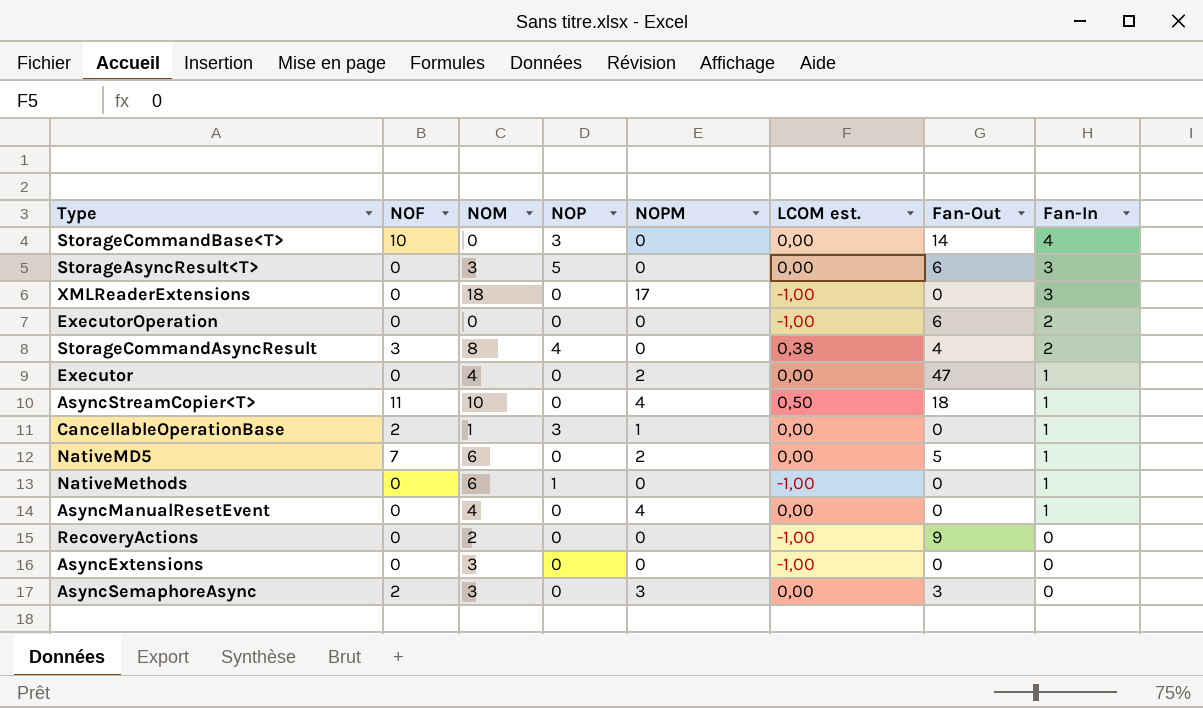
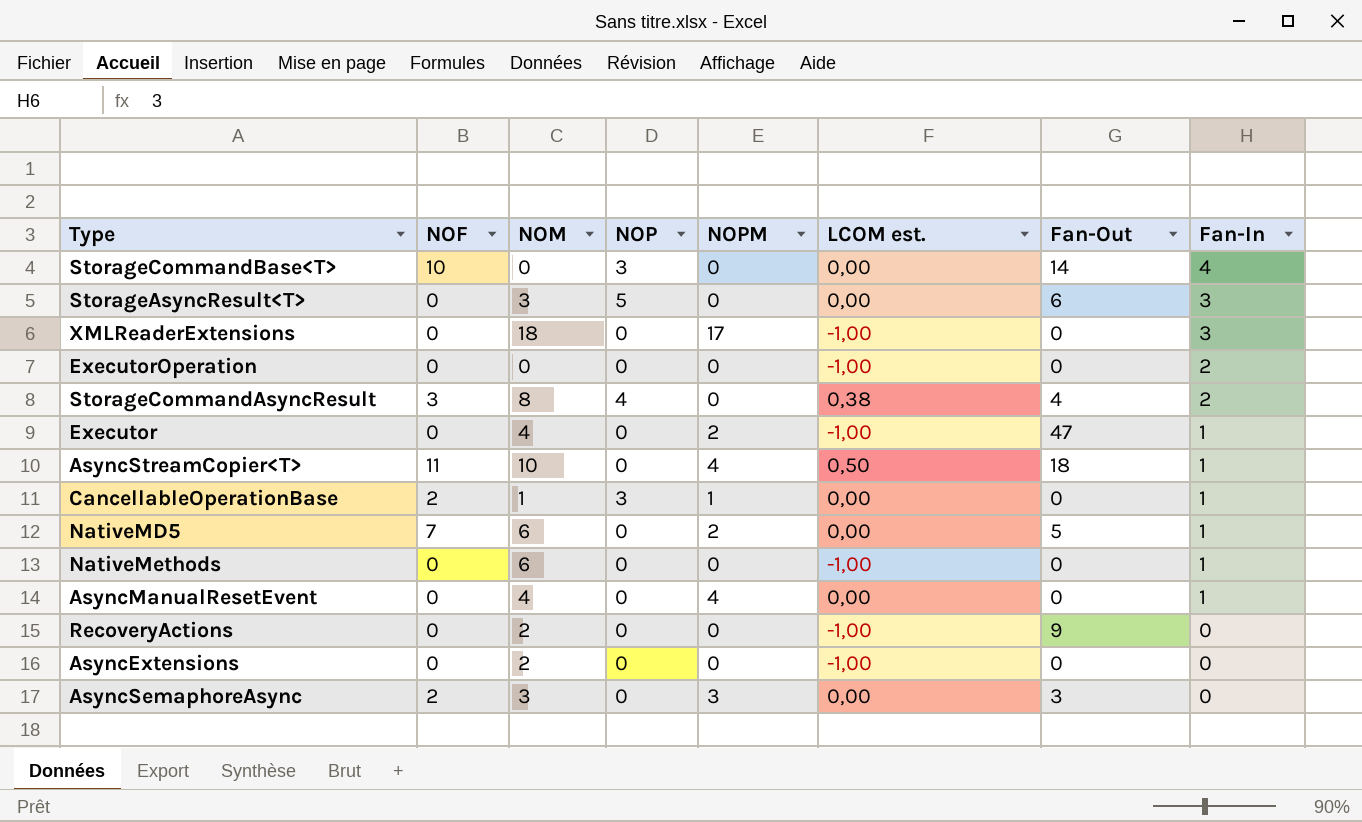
ExecutorOperation | Fan-Out: 6 -> 0
Executor | LCOM est.: 0,00 -> -1,00
NativeMethods | NOP: 1 -> 0
AsyncExtensions | NOM: 3 -> 2

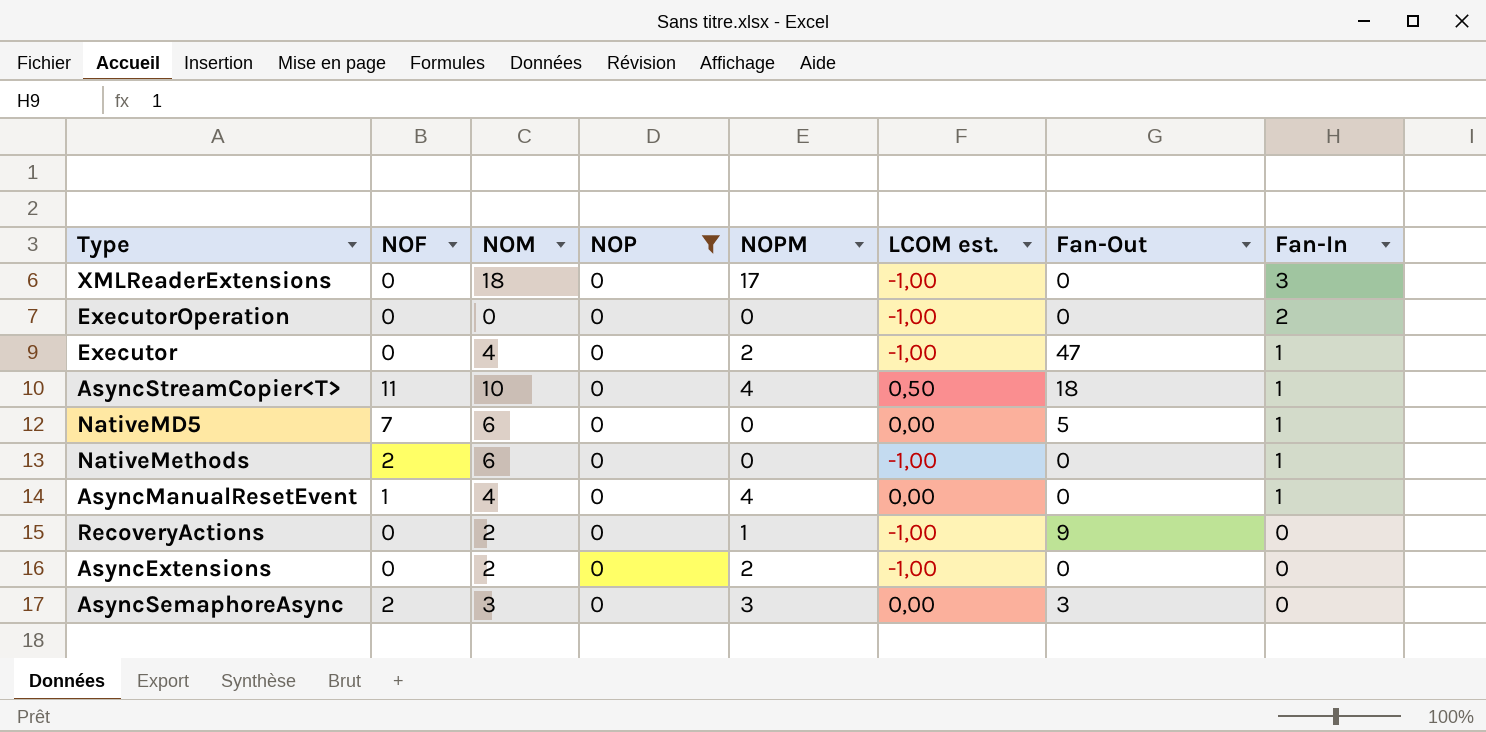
filter: none -> NOP = 0
NativeMD5 | NOPM: 2 -> 0
NativeMethods | NOF: 0 -> 2
AsyncManualResetEvent | NOF: 0 -> 1
RecoveryActions | NOPM: 0 -> 1
AsyncExtensions | NOPM: 0 -> 2

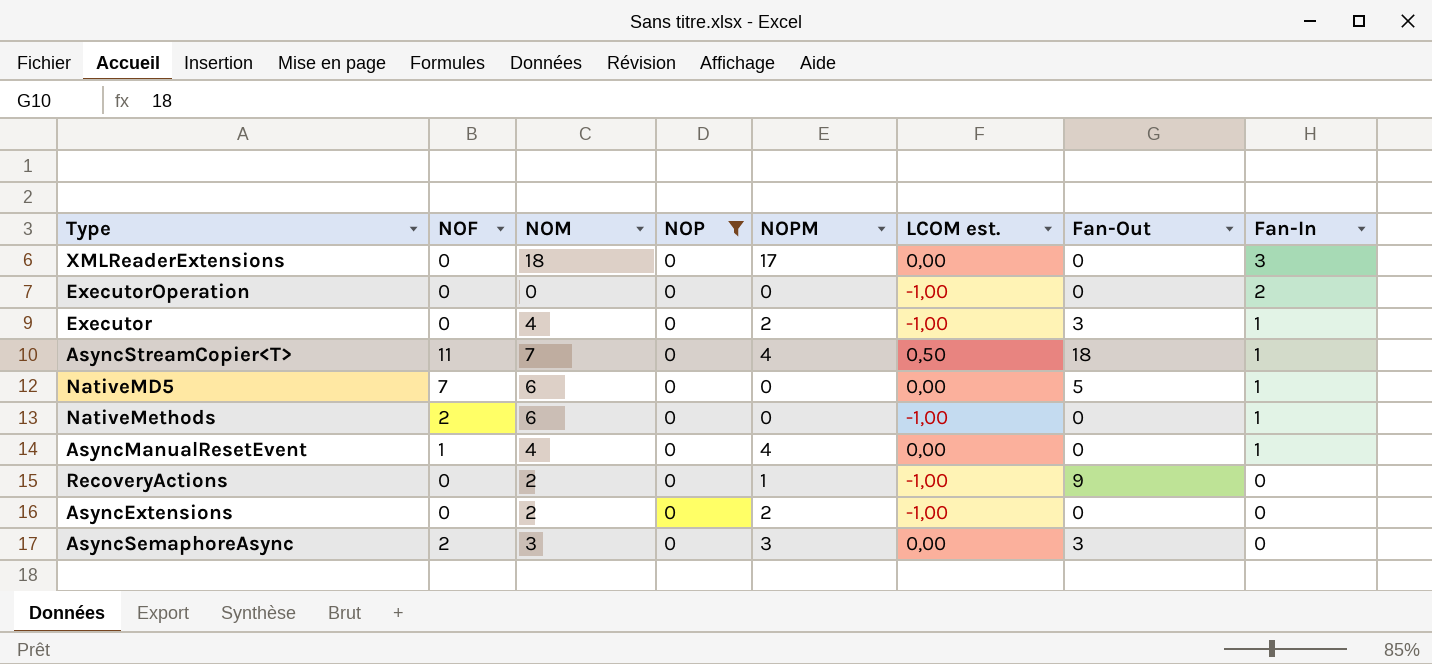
XMLReaderExtensions | LCOM est.: -1,00 -> 0,00
Executor | Fan-Out: 47 -> 3
AsyncStreamCopier<T> | NOM: 10 -> 7

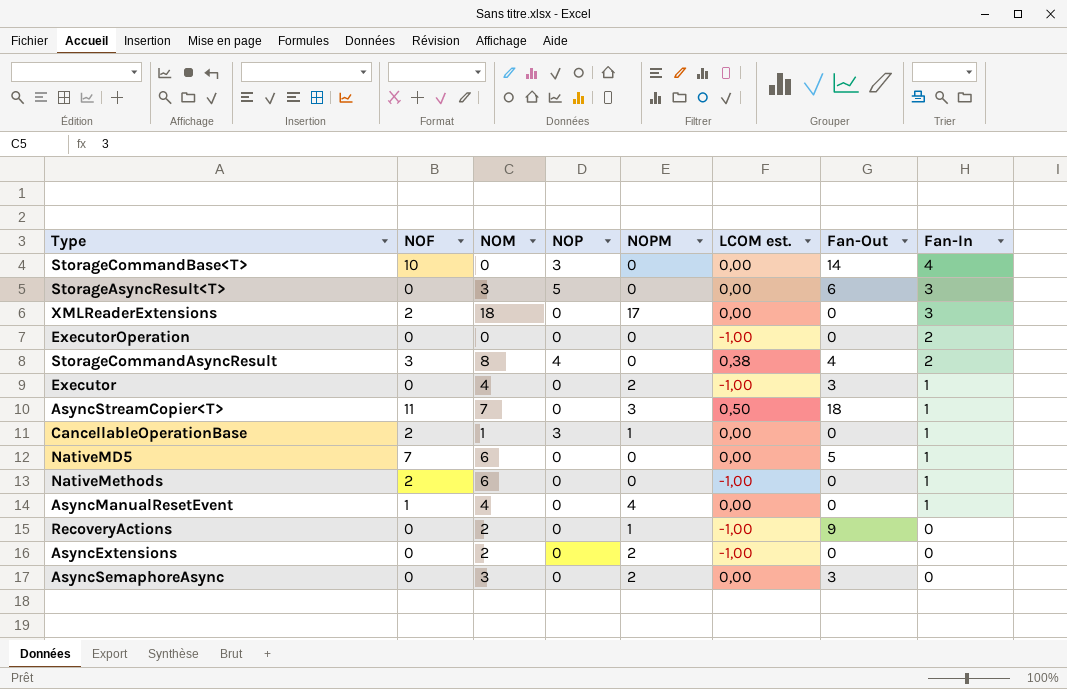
filter: NOP = 0 -> none
XMLReaderExtensions | NOF: 0 -> 2
AsyncStreamCopier<T> | NOPM: 4 -> 3
AsyncSemaphoreAsync | NOF: 2 -> 0
AsyncSemaphoreAsync | NOPM: 3 -> 2

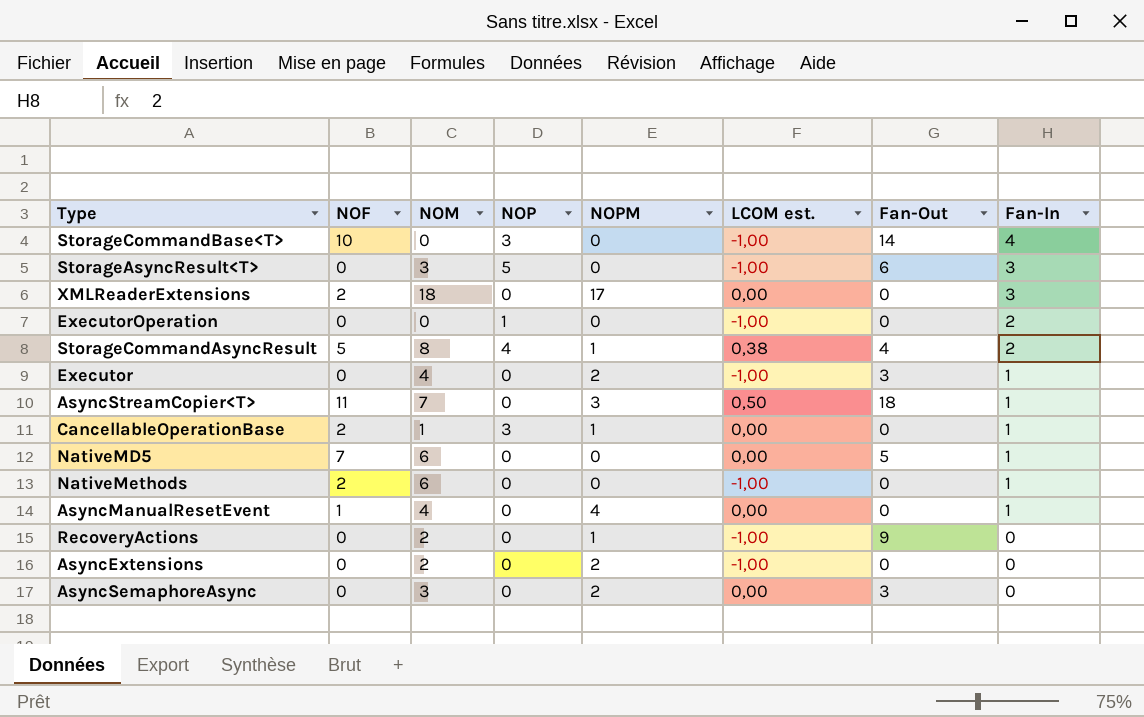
StorageCommandBase<T> | LCOM est.: 0,00 -> -1,00
StorageAsyncResult<T> | LCOM est.: 0,00 -> -1,00
ExecutorOperation | NOP: 0 -> 1
StorageCommandAsyncResult | NOF: 3 -> 5
StorageCommandAsyncResult | NOPM: 0 -> 1

